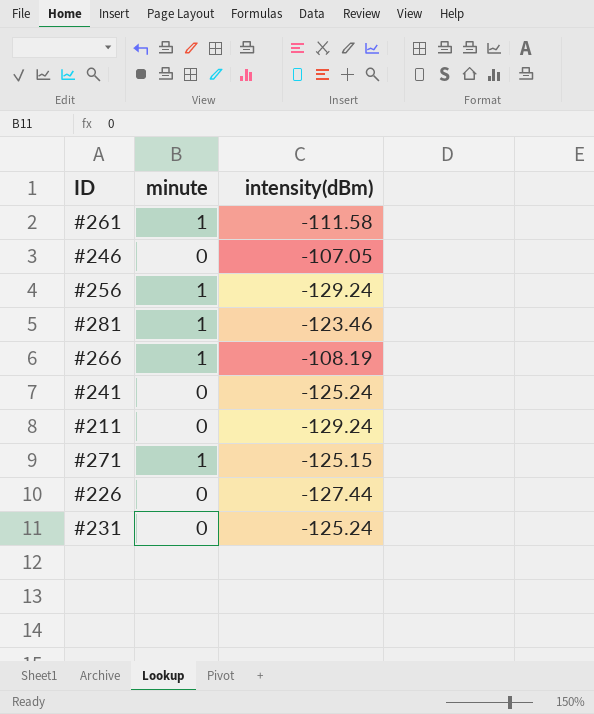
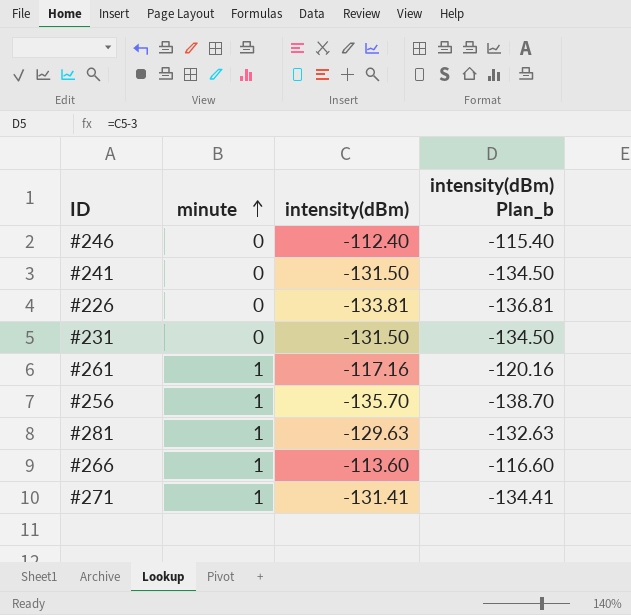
row order: none -> minute ascending
column intensity(dBm) Plan_b | formula: none -> [intensity(dBm)] - 3
row #211: 0 | -129.24 -> none
#246 | intensity(dBm): -107.05 -> -112.40
#241 | intensity(dBm): -125.24 -> -131.50
#226 | intensity(dBm): -127.44 -> -133.81
#231 | intensity(dBm): -125.24 -> -131.50
#261 | intensity(dBm): -111.58 -> -117.16
#256 | intensity(dBm): -129.24 -> -135.70
#281 | intensity(dBm): -123.46 -> -129.63
#266 | intensity(dBm): -108.19 -> -113.60
#271 | intensity(dBm): -125.15 -> -131.41

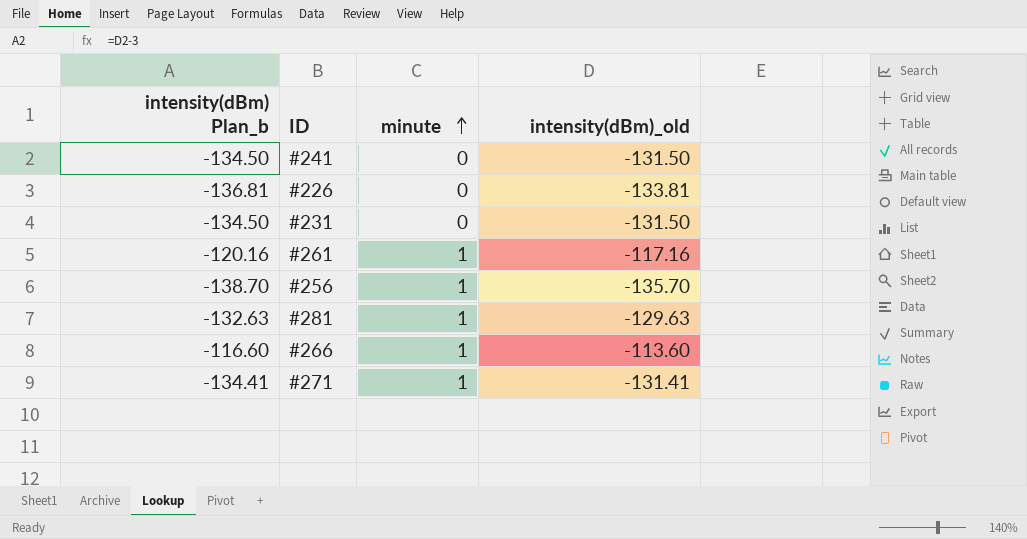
column intensity(dBm) Plan_b | position: 4 -> 1
column name: intensity(dBm) -> intensity(dBm)_old
row #246: 0 | -112.40 | -115.40 -> none

